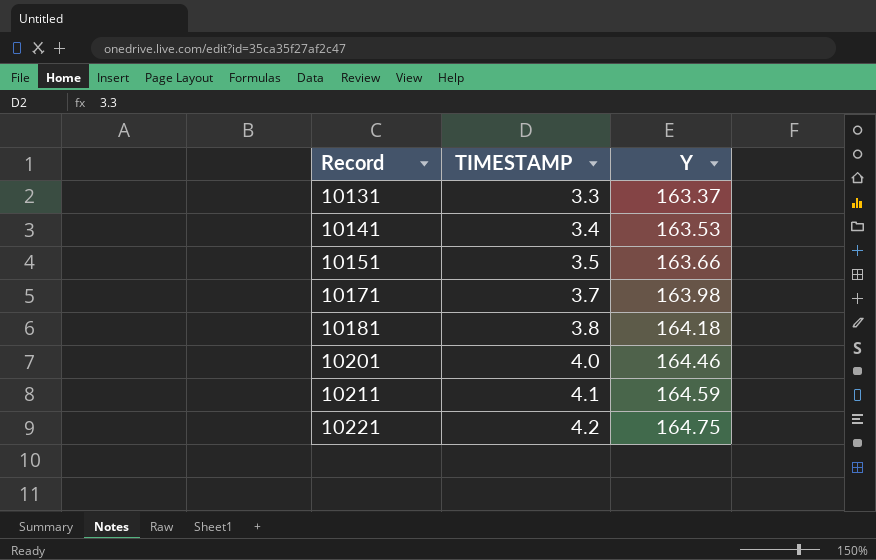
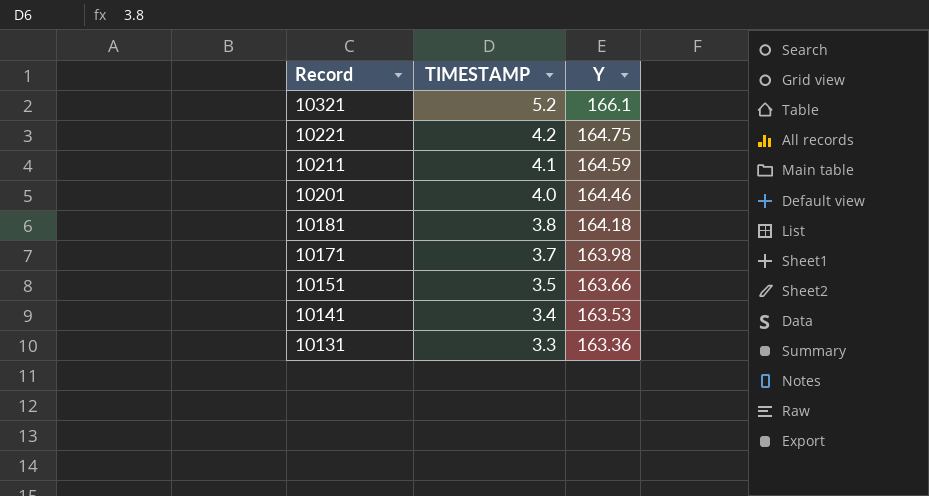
row order: Record ascending -> Record descending
row 10321: none -> 5.2 | 166.1
10131 | Y: 163.37 -> 163.36

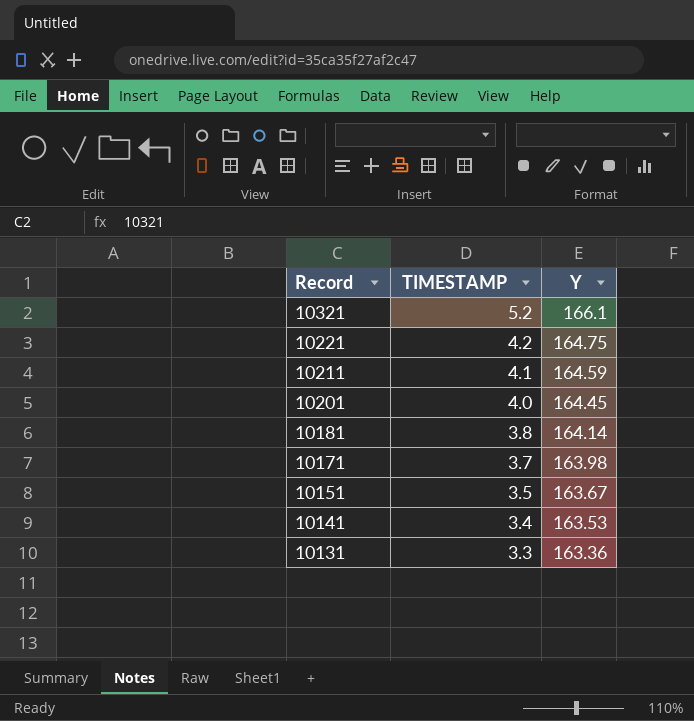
10201 | Y: 164.46 -> 164.45
10181 | Y: 164.18 -> 164.14
10151 | Y: 163.66 -> 163.67

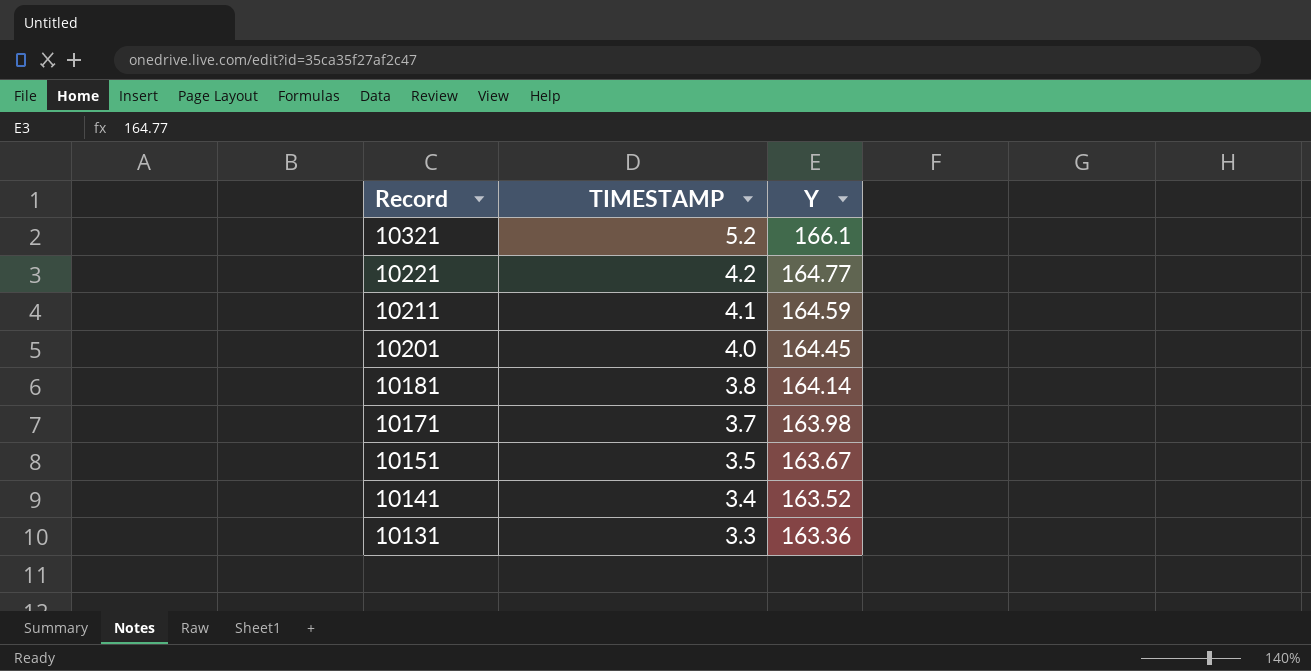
10221 | Y: 164.75 -> 164.77
10141 | Y: 163.53 -> 163.52

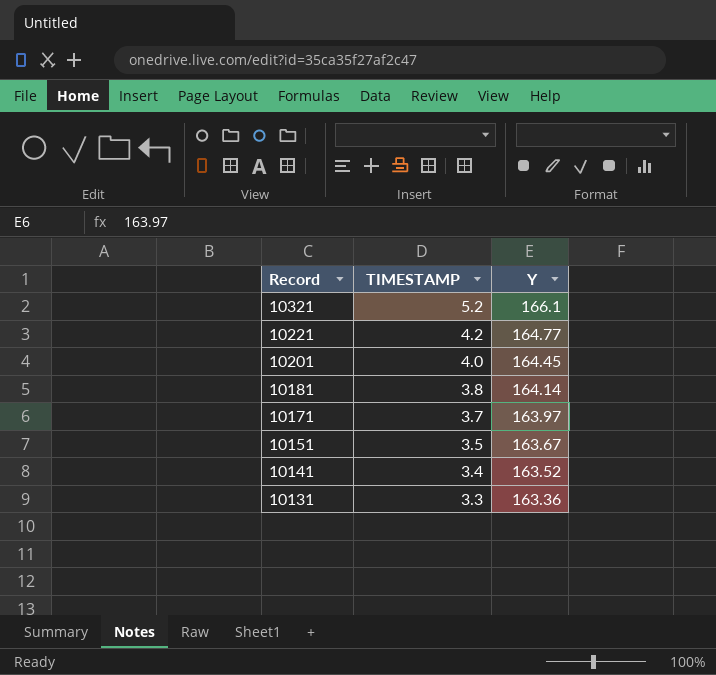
row 10211: 4.1 | 164.59 -> none
10171 | Y: 163.98 -> 163.97

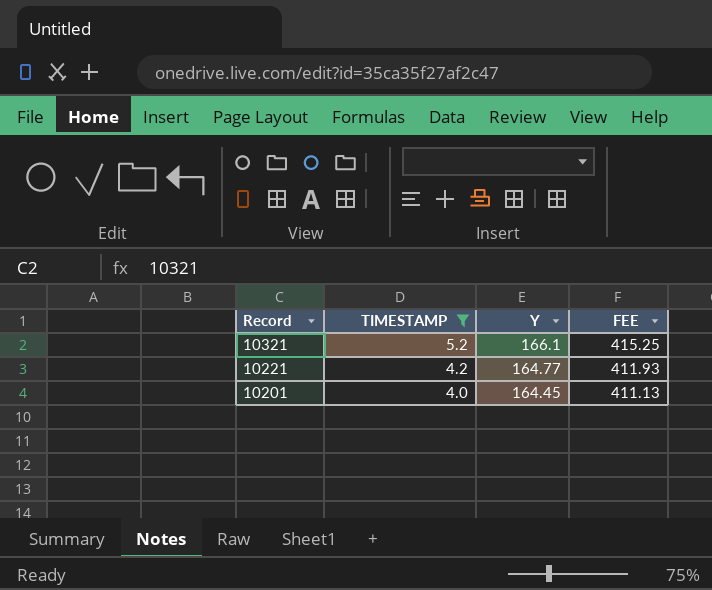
filter: none -> TIMESTAMP >= 4.0
column FEE | formula: none -> [Y] * 2.5

